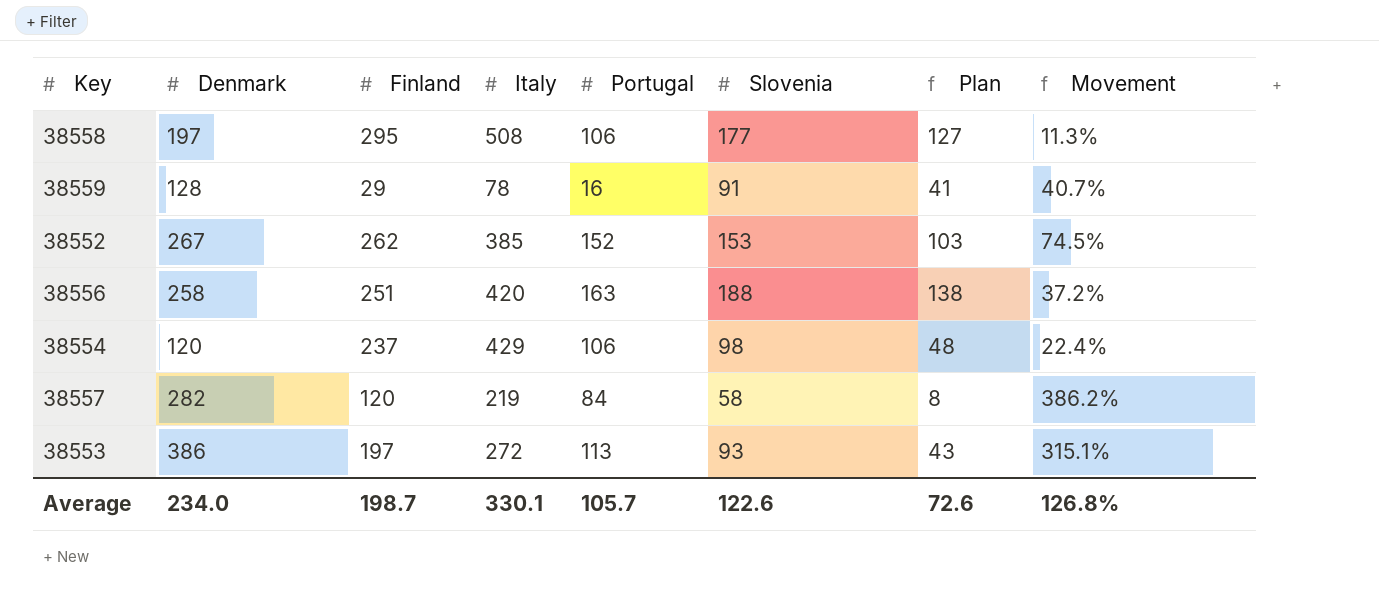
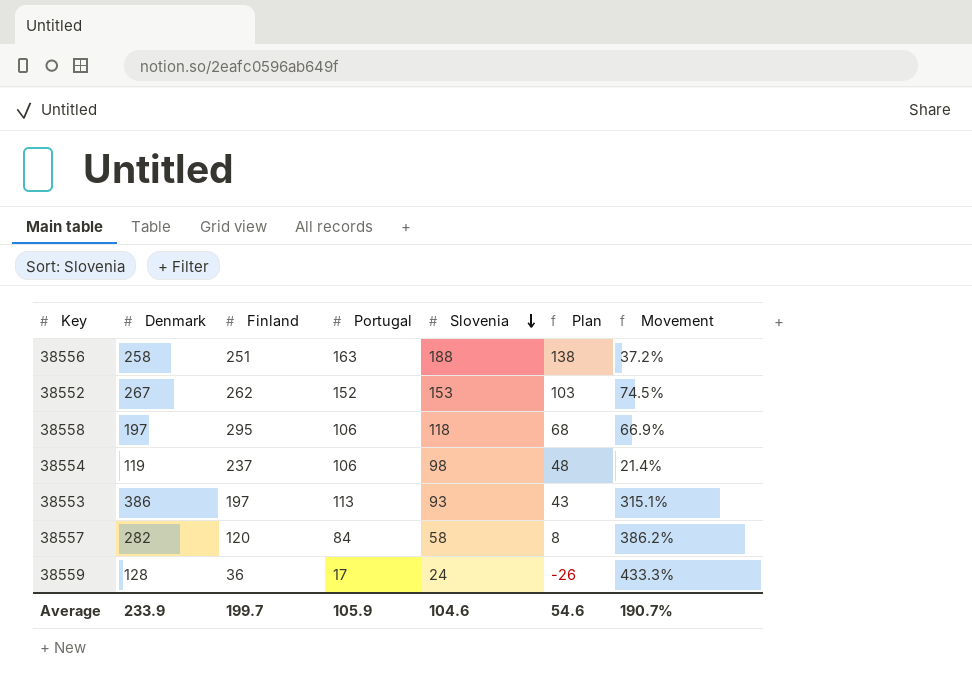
row order: none -> Slovenia descending
column Italy | position: 4 -> none
38558 | Slovenia: 177 -> 118
38558 | Plan: 127 -> 68
38558 | Movement: 11.3% -> 66.9%
38554 | Denmark: 120 -> 119
38554 | Movement: 22.4% -> 21.4%
38559 | Finland: 29 -> 36
38559 | Portugal: 16 -> 17
38559 | Slovenia: 91 -> 24
38559 | Plan: 41 -> -26
38559 | Movement: 40.7% -> 433.3%
Average | Denmark: 234.0 -> 233.9
Average | Finland: 198.7 -> 199.7
Average | Portugal: 105.7 -> 105.9
Average | Slovenia: 122.6 -> 104.6
Average | Plan: 72.6 -> 54.6
Average | Movement: 126.8% -> 190.7%

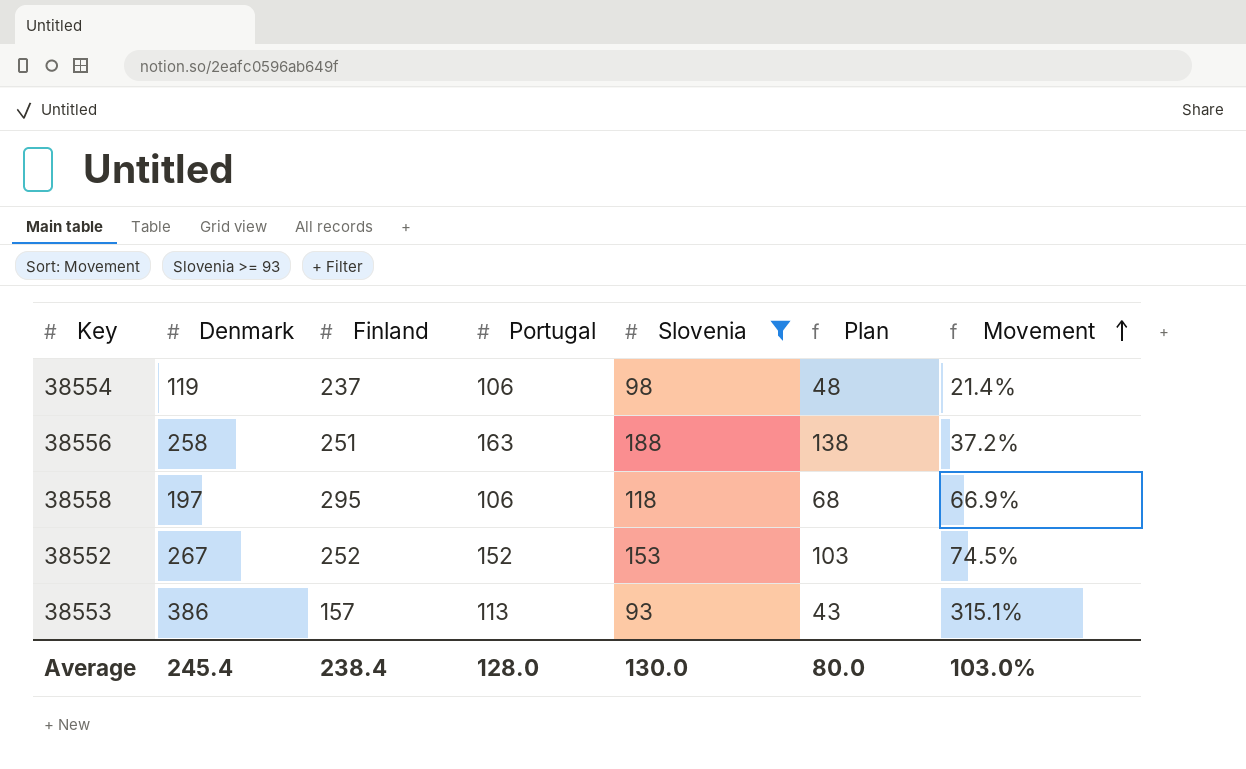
filter: none -> Slovenia >= 93
row order: Slovenia descending -> Movement ascending
38552 | Finland: 262 -> 252
38553 | Finland: 197 -> 157
Average | Denmark: 233.9 -> 245.4
Average | Finland: 199.7 -> 238.4
Average | Portugal: 105.9 -> 128.0
Average | Slovenia: 104.6 -> 130.0
Average | Plan: 54.6 -> 80.0
Average | Movement: 190.7% -> 103.0%

